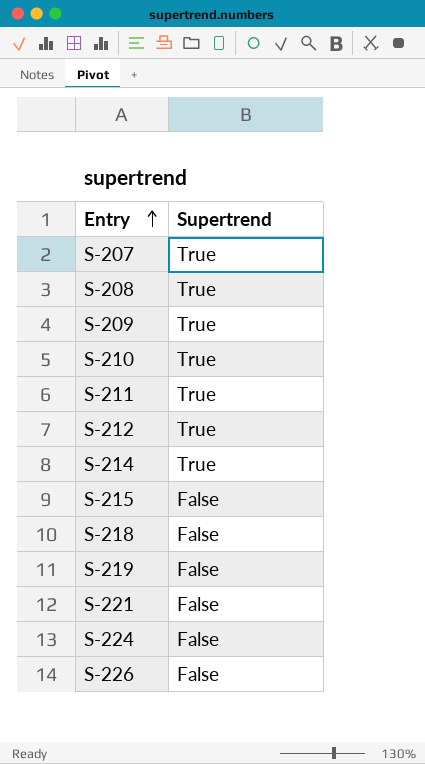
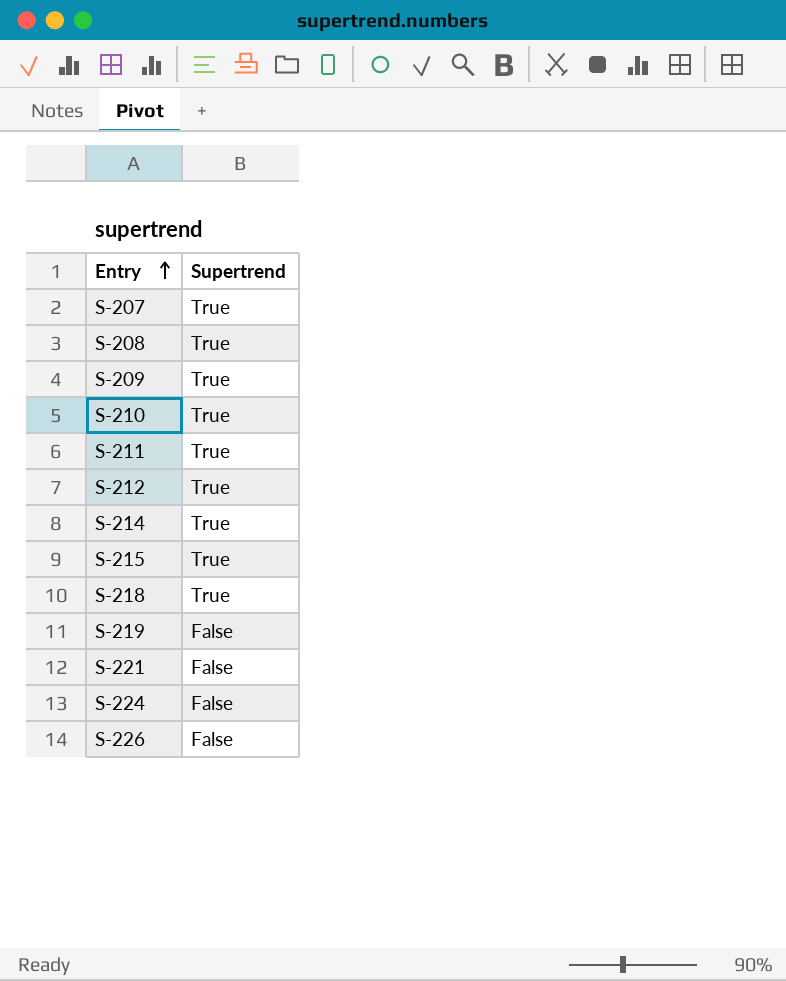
S-215 | Supertrend: False -> True
S-218 | Supertrend: False -> True

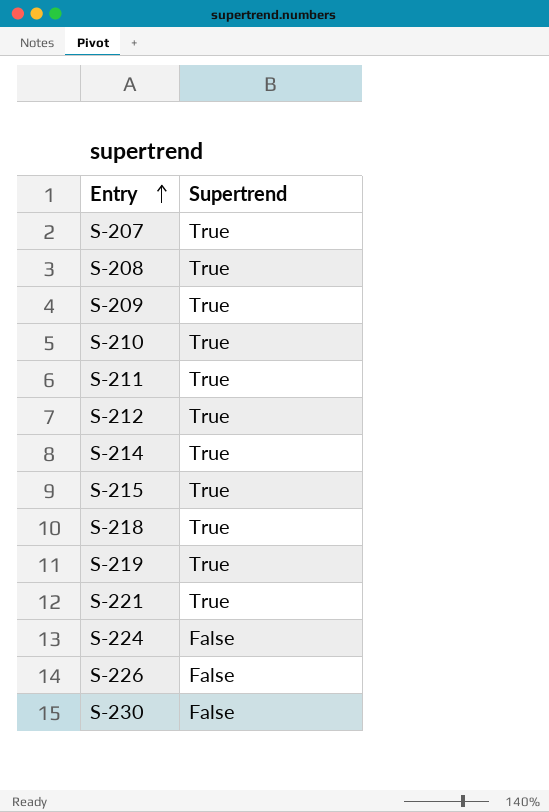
S-219 | Supertrend: False -> True
S-221 | Supertrend: False -> True
row S-230: none -> False

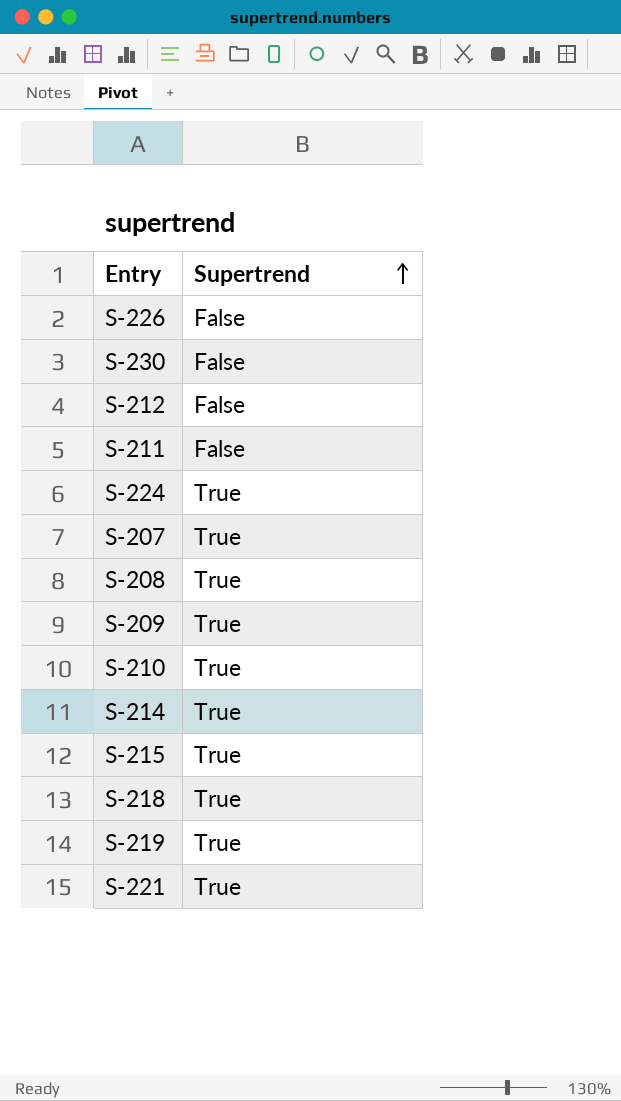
row order: Entry ascending -> Supertrend ascending
S-212 | Supertrend: True -> False
S-211 | Supertrend: True -> False
S-224 | Supertrend: False -> True

